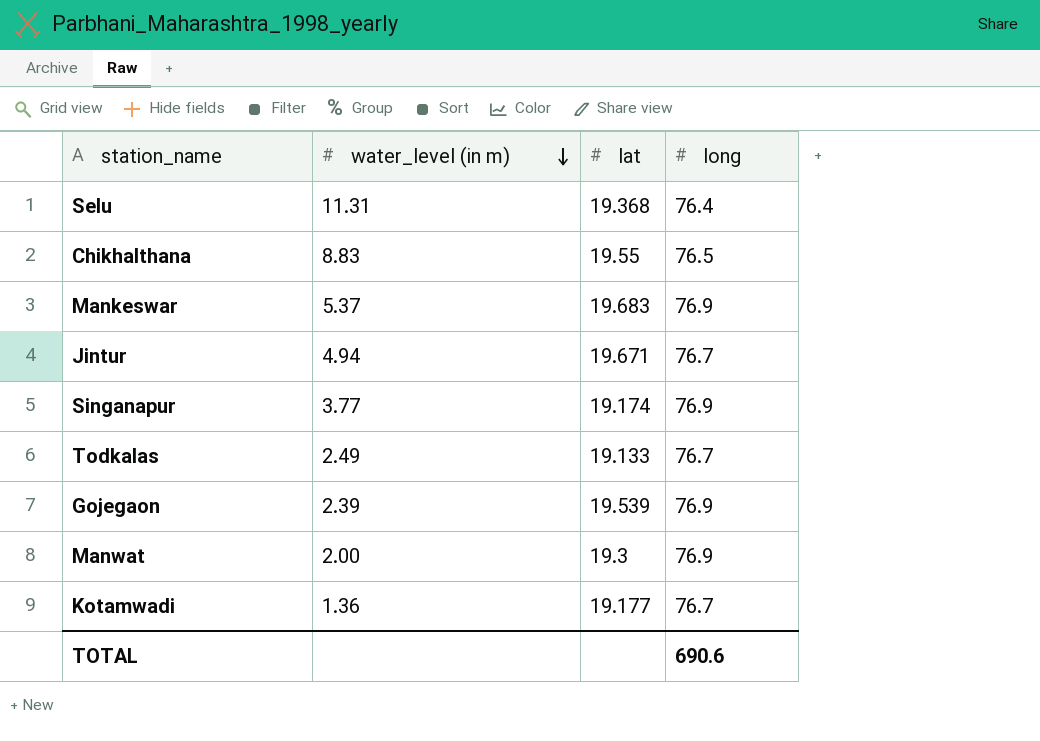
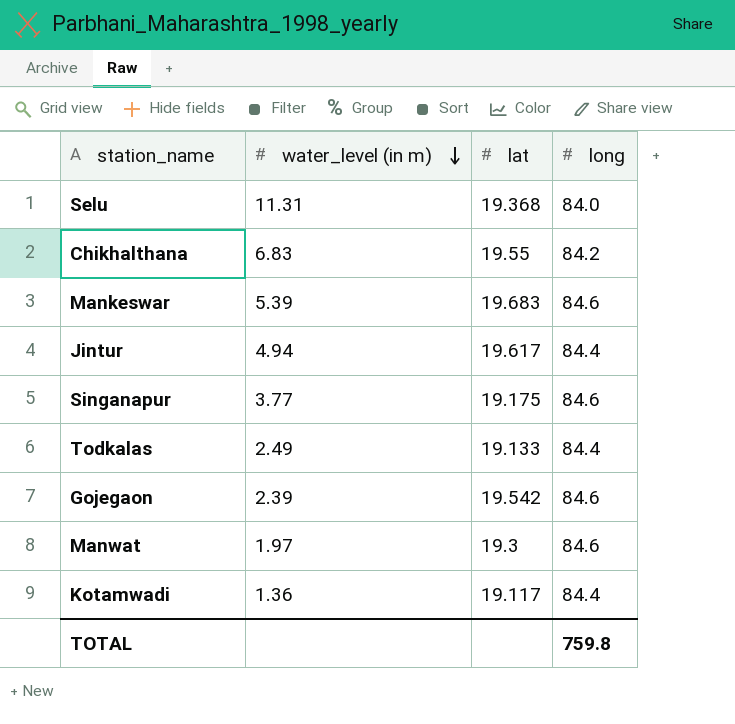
Selu | long: 76.4 -> 84.0
Chikhalthana | water_level (in m): 8.83 -> 6.83
Chikhalthana | long: 76.5 -> 84.2
Mankeswar | water_level (in m): 5.37 -> 5.39
Mankeswar | long: 76.9 -> 84.6
Jintur | lat: 19.671 -> 19.617
Jintur | long: 76.7 -> 84.4
Singanapur | lat: 19.174 -> 19.175
Singanapur | long: 76.9 -> 84.6
Todkalas | long: 76.7 -> 84.4
Gojegaon | lat: 19.539 -> 19.542
Gojegaon | long: 76.9 -> 84.6
Manwat | water_level (in m): 2.00 -> 1.97
Manwat | long: 76.9 -> 84.6
Kotamwadi | lat: 19.177 -> 19.117
Kotamwadi | long: 76.7 -> 84.4
TOTAL | long: 690.6 -> 759.8

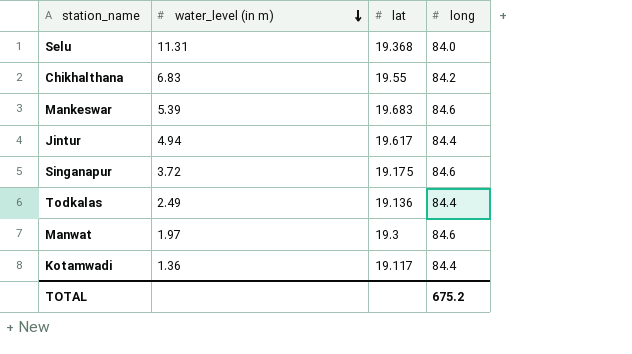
row Gojegaon: 2.39 | 19.542 | 84.6 -> none
Singanapur | water_level (in m): 3.77 -> 3.72
Todkalas | lat: 19.133 -> 19.136
TOTAL | long: 759.8 -> 675.2

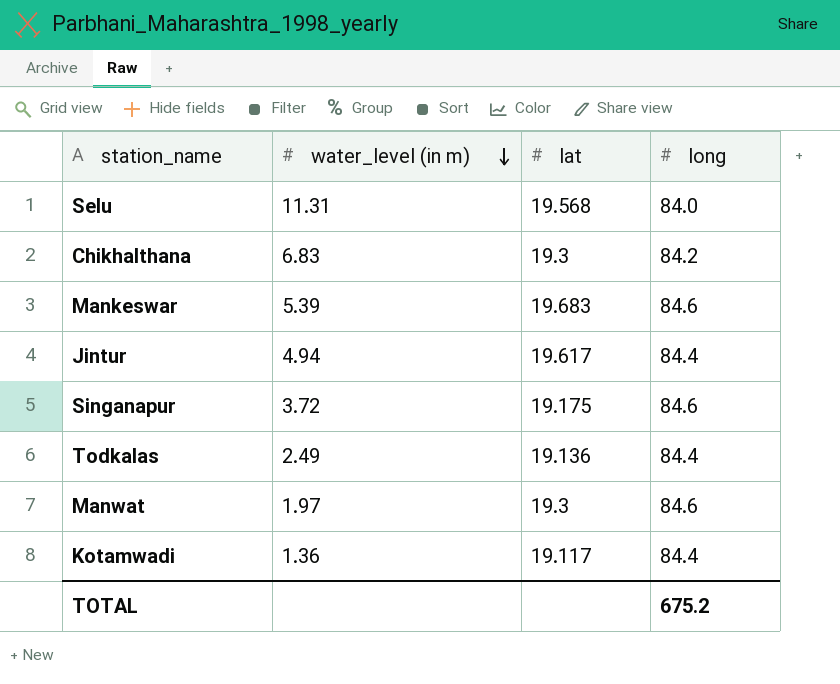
Selu | lat: 19.368 -> 19.568
Chikhalthana | lat: 19.55 -> 19.3

